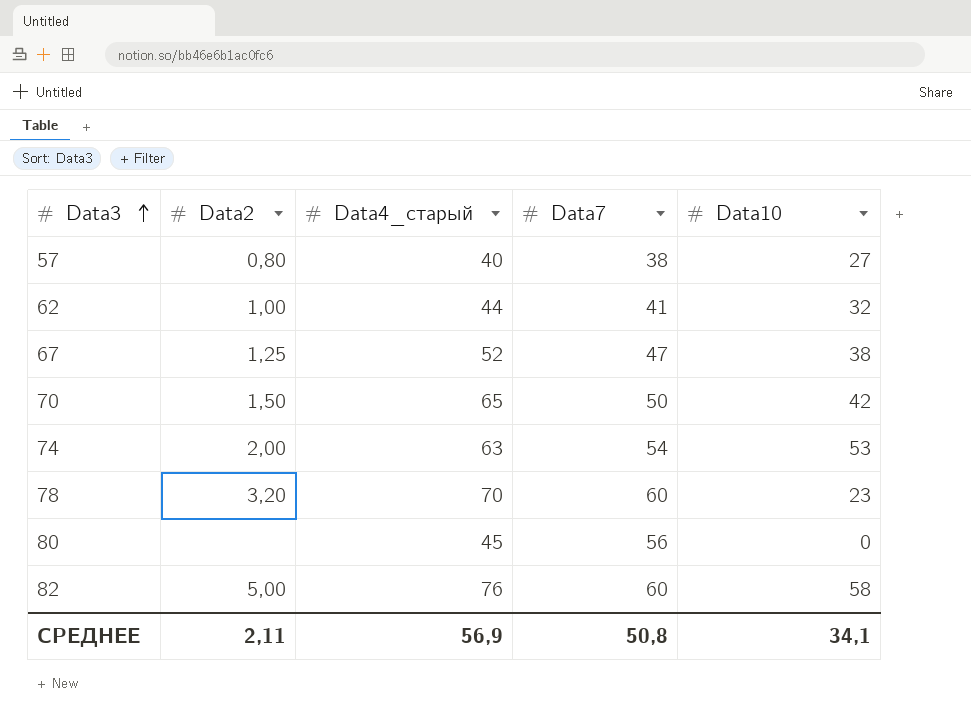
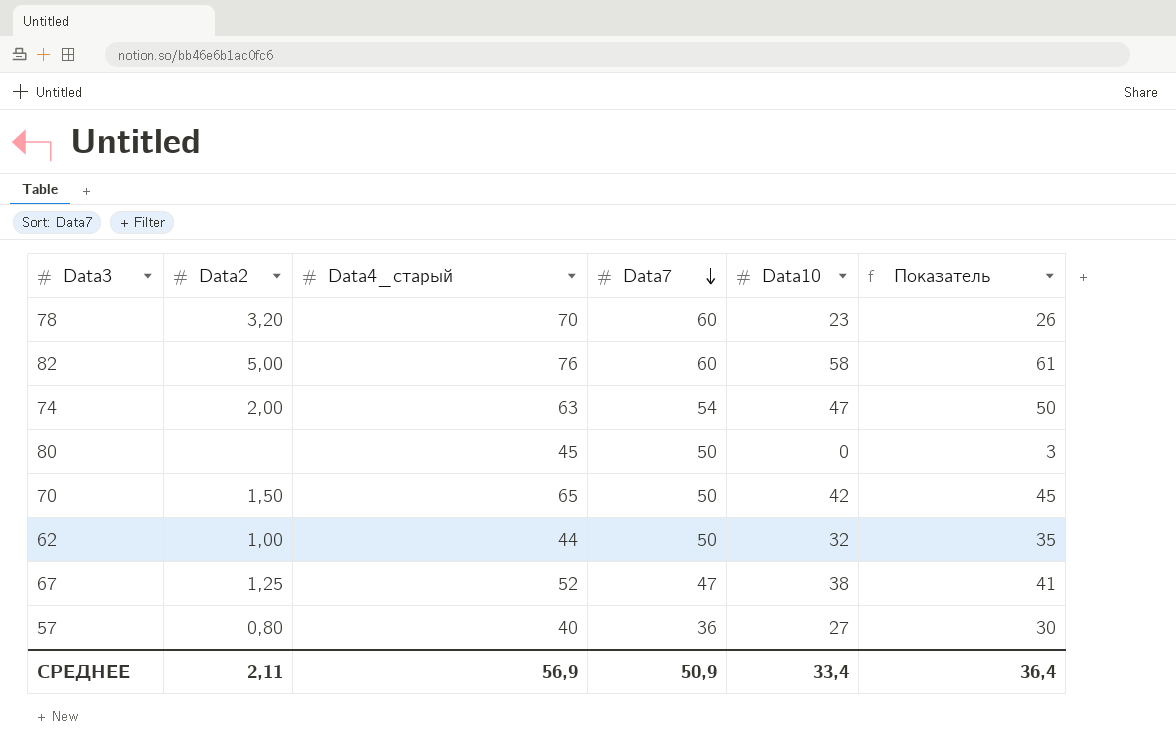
row order: Data3 ascending -> Data7 descending
column Показатель | formula: none -> [Data10] + 3
74 | Data10: 53 -> 47
80 | Data7: 56 -> 50
62 | Data7: 41 -> 50
57 | Data7: 38 -> 36
СРЕДНЕЕ | Data7: 50,8 -> 50,9
СРЕДНЕЕ | Data10: 34,1 -> 33,4

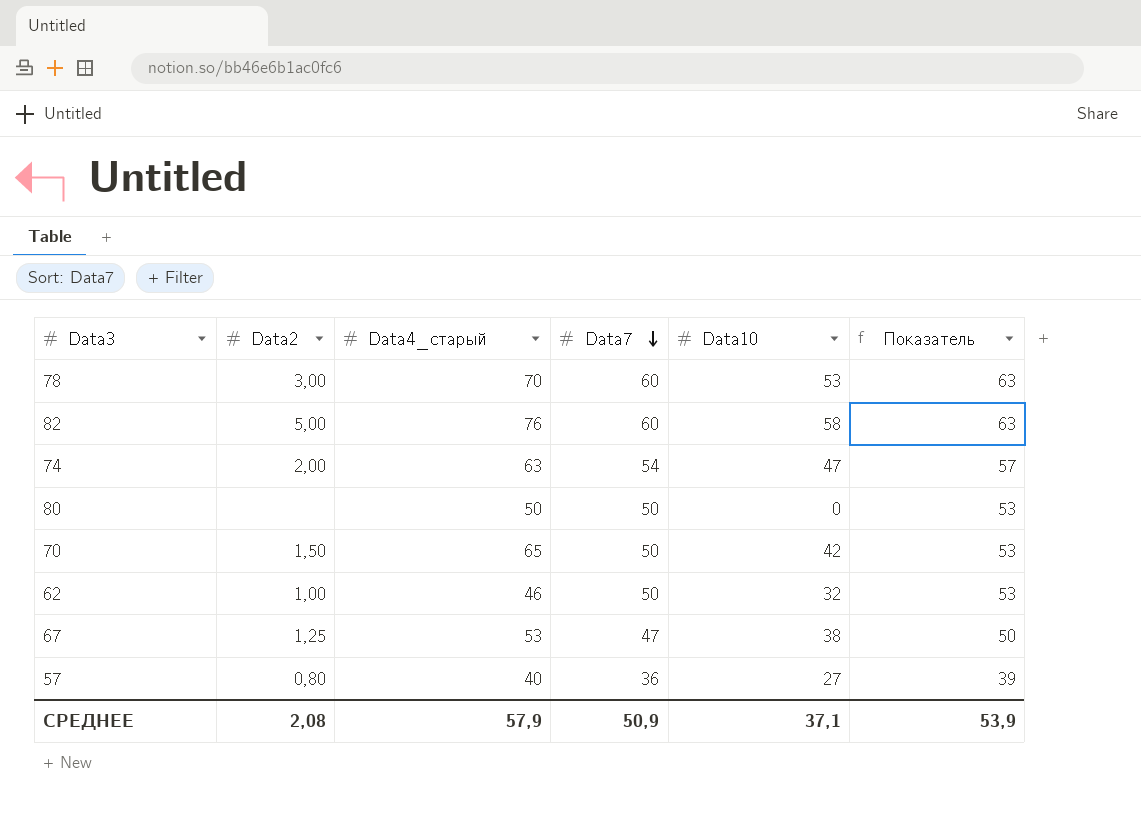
column Показатель | formula: [Data10] + 3 -> [Data7] + 3
78 | Data2: 3,20 -> 3,00
78 | Data10: 23 -> 53
80 | Data4_старый: 45 -> 50
62 | Data4_старый: 44 -> 46
67 | Data4_старый: 52 -> 53
СРЕДНЕЕ | Data2: 2,11 -> 2,08
СРЕДНЕЕ | Data4_старый: 56,9 -> 57,9
СРЕДНЕЕ | Data10: 33,4 -> 37,1
СРЕДНЕЕ | Показатель: 36,4 -> 53,9

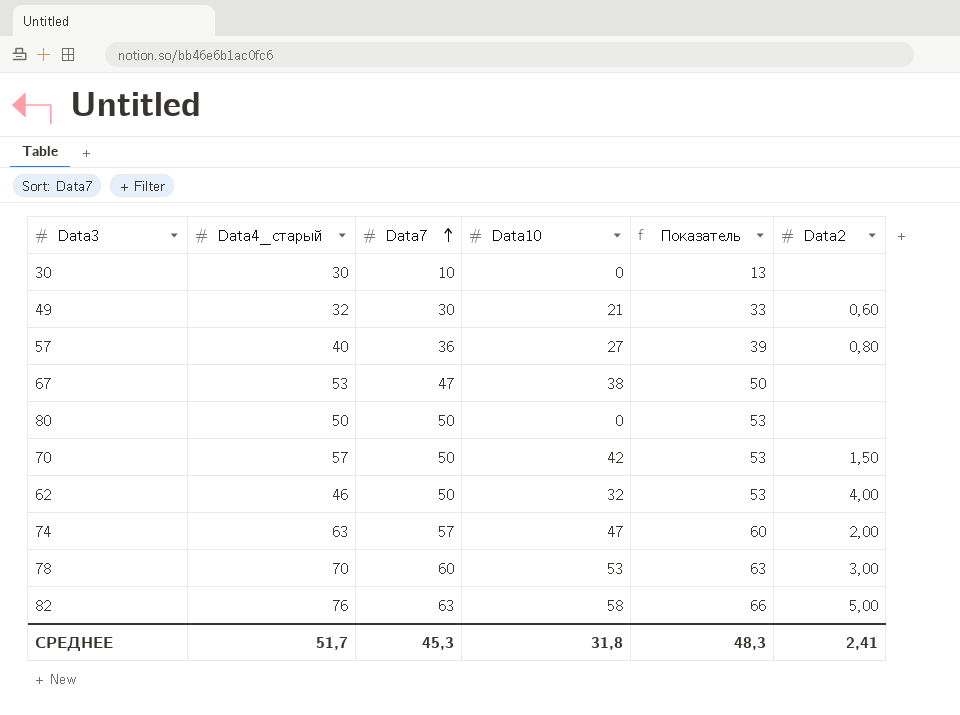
row order: Data7 descending -> Data7 ascending
column Data2 | position: 2 -> 6
row 30: none -> 30 | 10 | 0 | 13 | none
row 49: none -> 32 | 30 | 21 | 33 | 0,60
67 | Data2: 1,25 -> none
70 | Data4_старый: 65 -> 57
62 | Data2: 1,00 -> 4,00
74 | Data7: 54 -> 57
74 | Показатель: 57 -> 60
82 | Data7: 60 -> 63
82 | Показатель: 63 -> 66
СРЕДНЕЕ | Data4_старый: 57,9 -> 51,7
СРЕДНЕЕ | Data7: 50,9 -> 45,3
СРЕДНЕЕ | Data10: 37,1 -> 31,8
СРЕДНЕЕ | Показатель: 53,9 -> 48,3
СРЕДНЕЕ | Data2: 2,08 -> 2,41

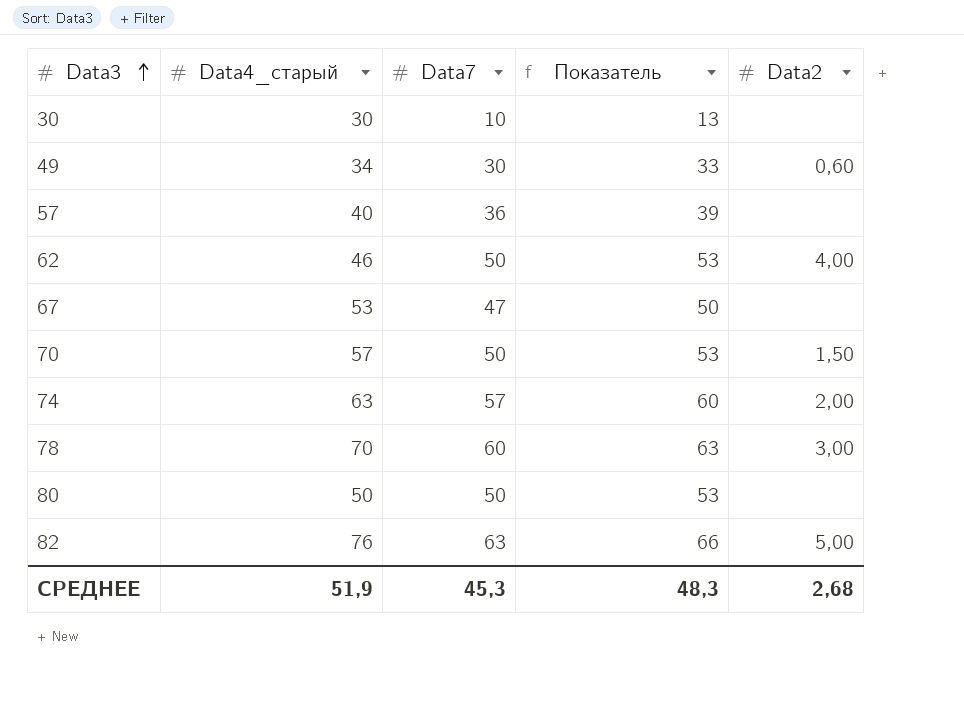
row order: Data7 ascending -> Data3 ascending
column Data10 | position: 4 -> none
49 | Data4_старый: 32 -> 34
57 | Data2: 0,80 -> none
СРЕДНЕЕ | Data4_старый: 51,7 -> 51,9
СРЕДНЕЕ | Data2: 2,41 -> 2,68

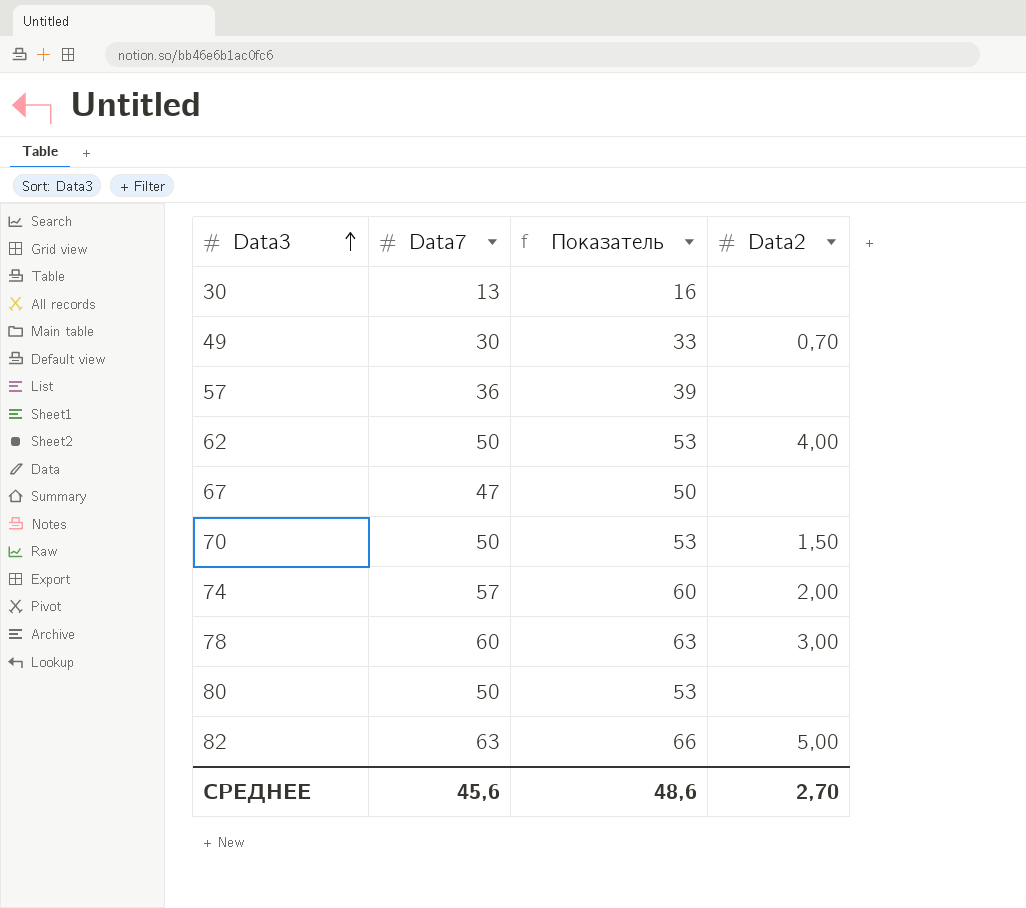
column Data4_старый | position: 2 -> none
30 | Data7: 10 -> 13
30 | Показатель: 13 -> 16
49 | Data2: 0,60 -> 0,70
СРЕДНЕЕ | Data7: 45,3 -> 45,6
СРЕДНЕЕ | Показатель: 48,3 -> 48,6
СРЕДНЕЕ | Data2: 2,68 -> 2,70

